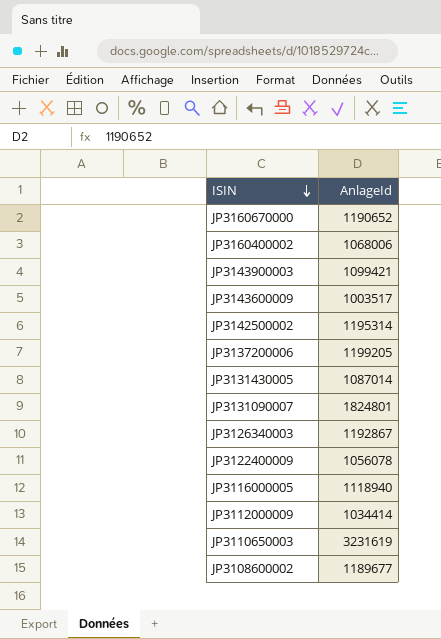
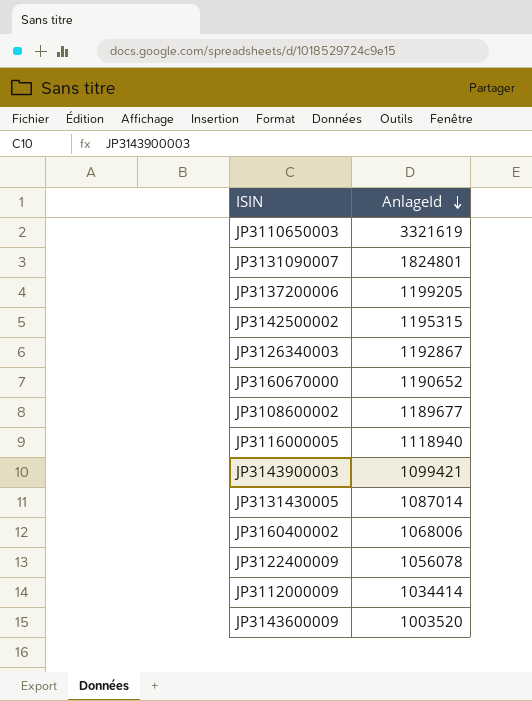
row order: ISIN descending -> AnlageId descending
JP3110650003 | AnlageId: 3231619 -> 3321619
JP3142500002 | AnlageId: 1195314 -> 1195315
JP3143600009 | AnlageId: 1003517 -> 1003520

